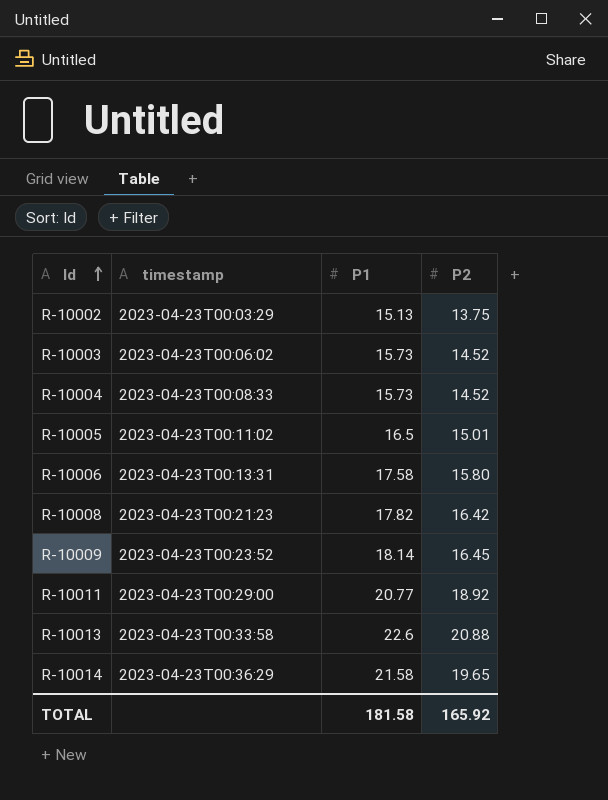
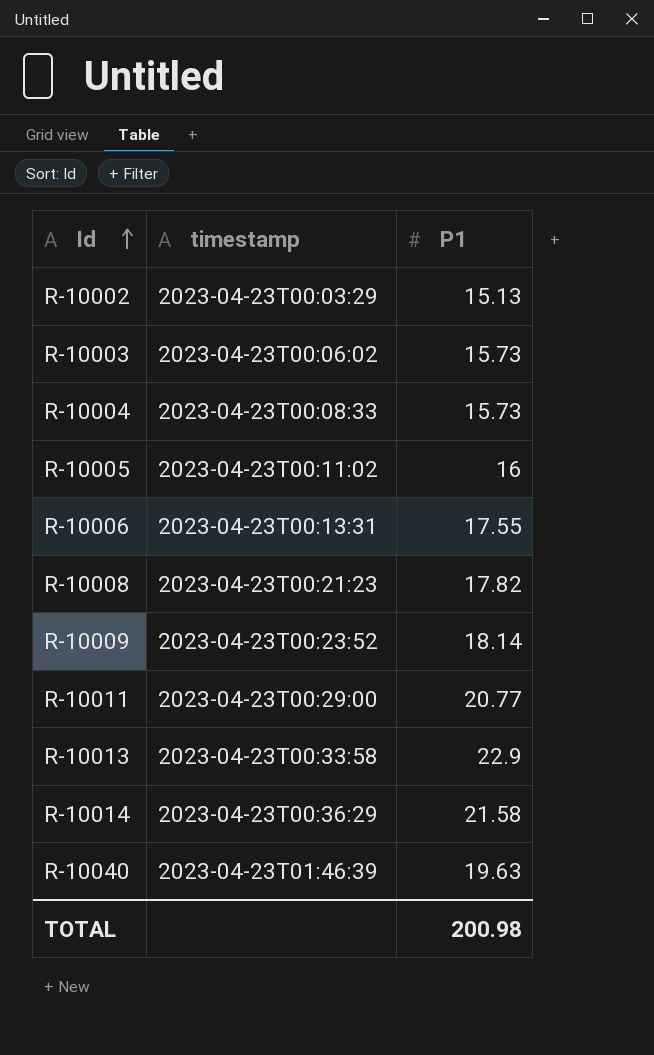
column P2 | position: 4 -> none
R-10005 | P1: 16.5 -> 16
R-10006 | P1: 17.58 -> 17.55
R-10013 | P1: 22.6 -> 22.9
row R-10040: none -> 2023-04-23T01:46:39 | 19.63
TOTAL | P1: 181.58 -> 200.98

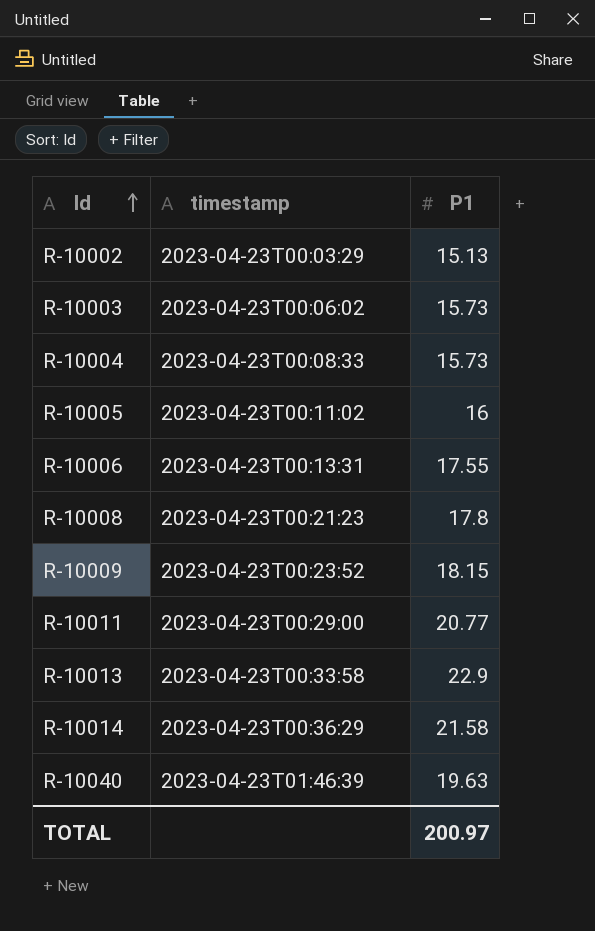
R-10008 | P1: 17.82 -> 17.8
R-10009 | P1: 18.14 -> 18.15
TOTAL | P1: 200.98 -> 200.97

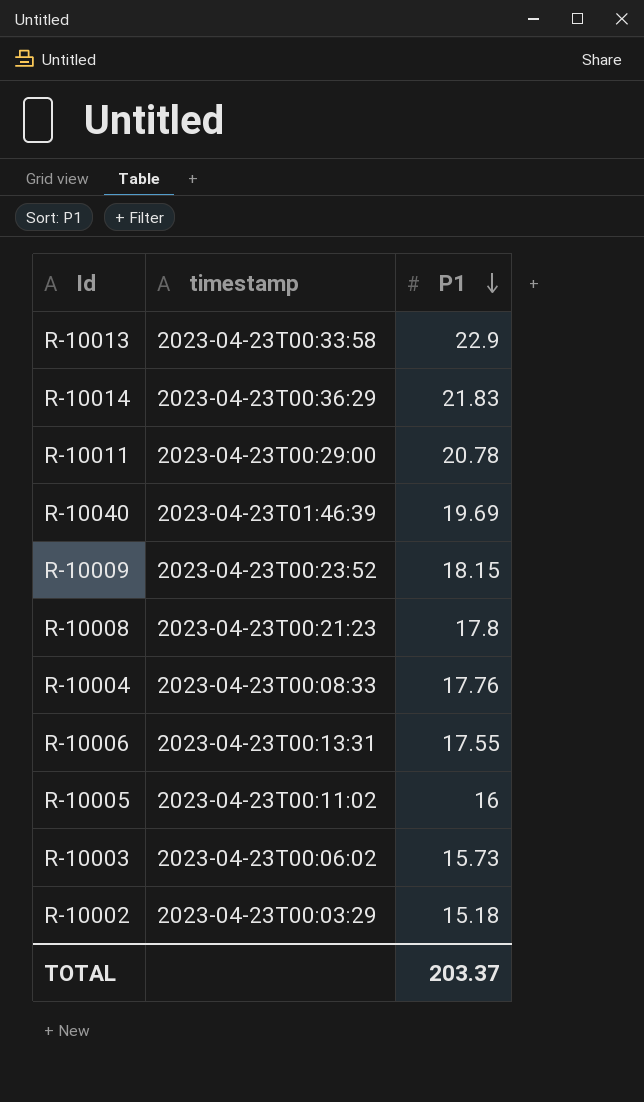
row order: Id ascending -> P1 descending
R-10014 | P1: 21.58 -> 21.83
R-10011 | P1: 20.77 -> 20.78
R-10040 | P1: 19.63 -> 19.69
R-10004 | P1: 15.73 -> 17.76
R-10002 | P1: 15.13 -> 15.18
TOTAL | P1: 200.97 -> 203.37

